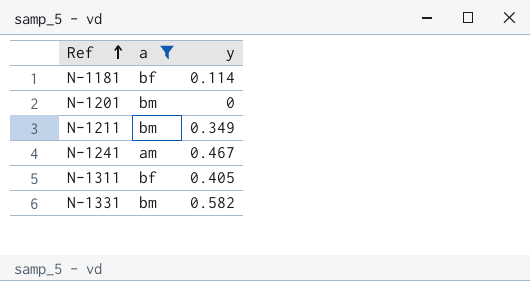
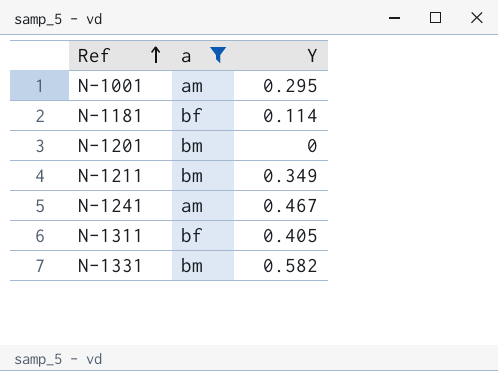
column name: y -> Y
row N-1001: none -> am | 0.295

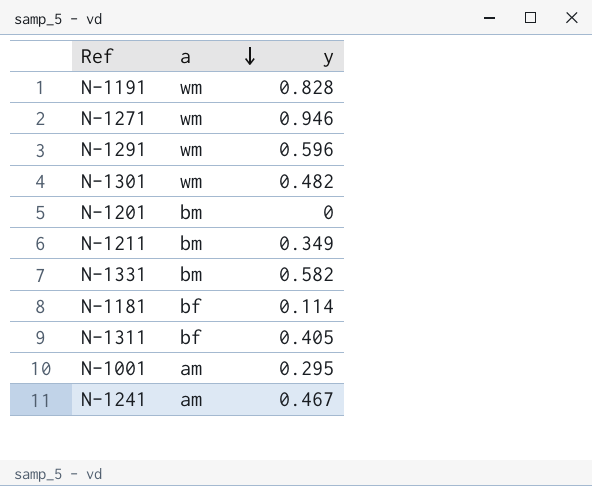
filter: a != wm -> none
row order: Ref ascending -> a descending
column name: Y -> y

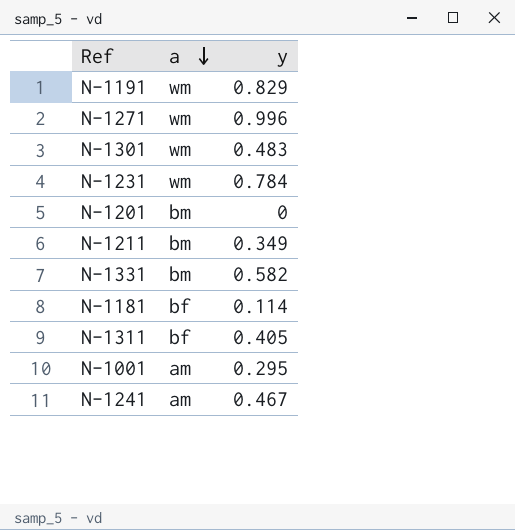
row N-1291: wm | 0.596 -> none
N-1191 | y: 0.828 -> 0.829
N-1271 | y: 0.946 -> 0.996
N-1301 | y: 0.482 -> 0.483
row N-1231: none -> wm | 0.784

